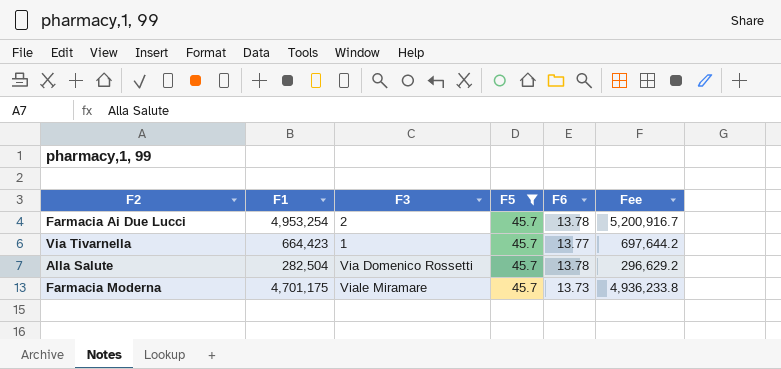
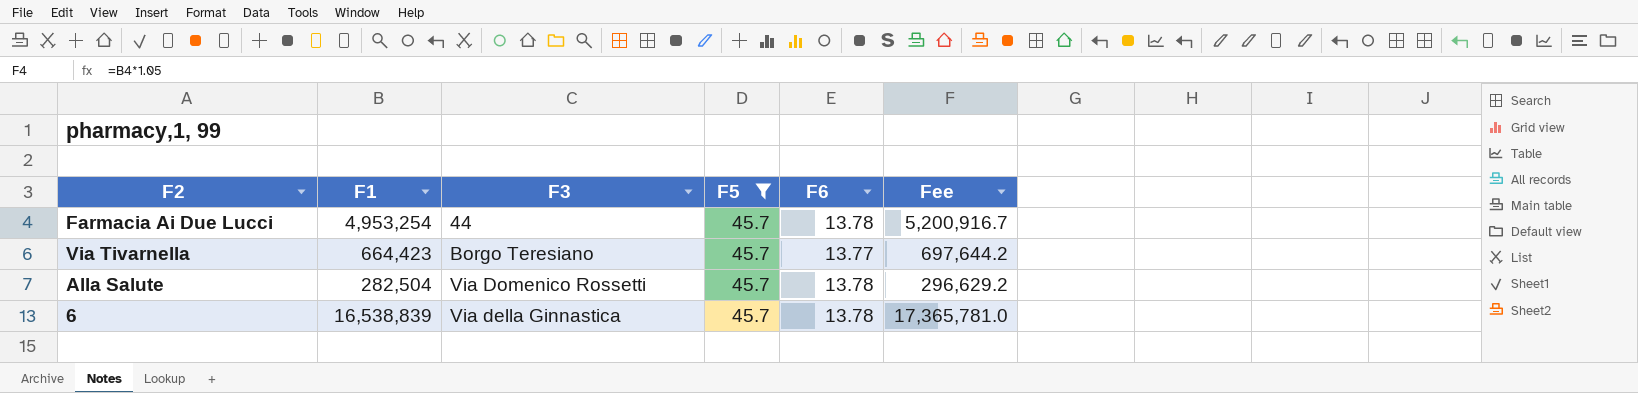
row Farmacia Moderna: 4,701,175 | Viale Miramare | 45.7 | 13.73 | 4,936,233.8 -> none
Farmacia Ai Due Lucci | F3: 2 -> 44
Via Tivarnella | F3: 1 -> Borgo Teresiano
row 6: none -> 16,538,839 | Via della Ginnastica | 45.7 | 13.78 | 17,365,781.0

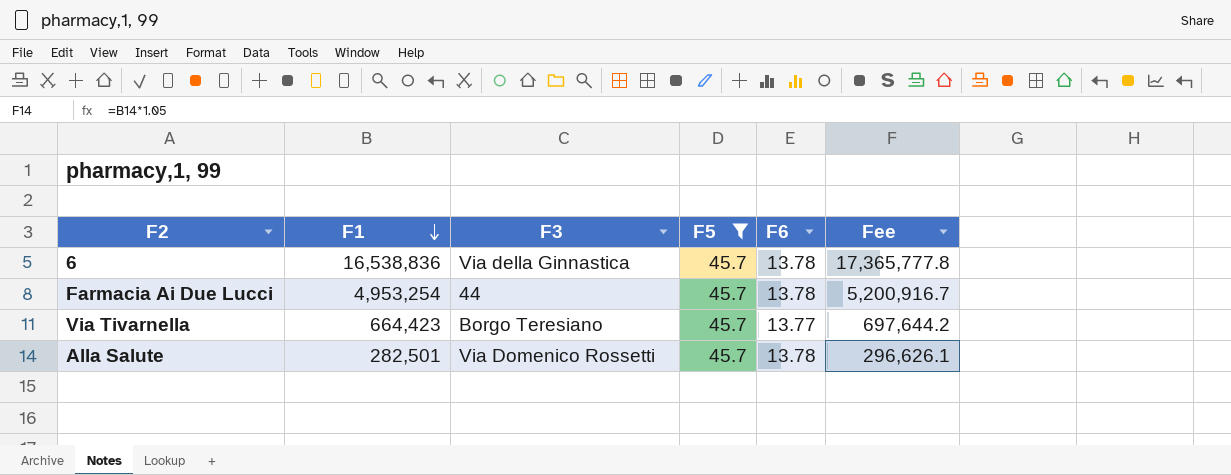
row order: none -> F1 descending
6 | F1: 16,538,839 -> 16,538,836
6 | Fee: 17,365,781.0 -> 17,365,777.8
Alla Salute | F1: 282,504 -> 282,501
Alla Salute | Fee: 296,629.2 -> 296,626.1

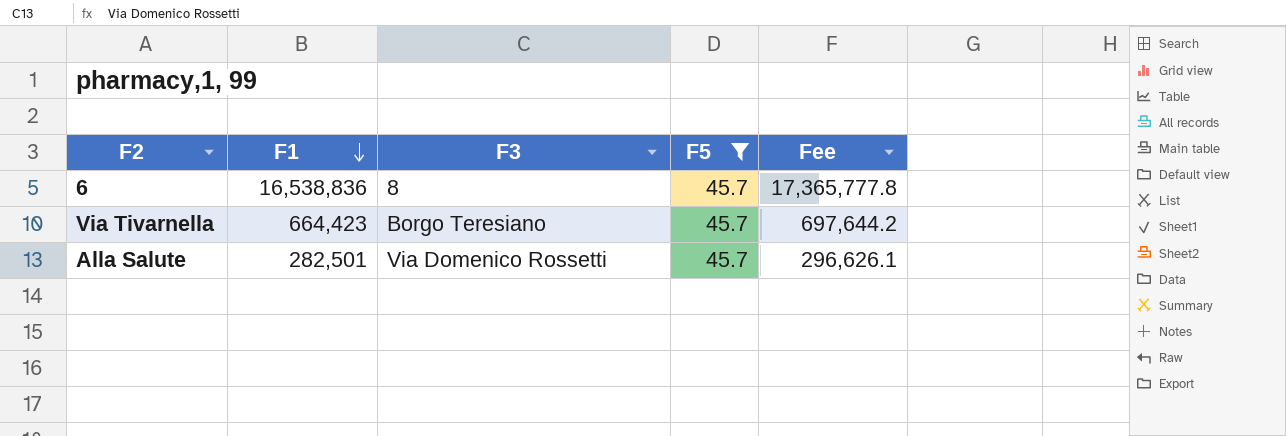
column F6 | position: 5 -> none
row Farmacia Ai Due Lucci: 4,953,254 | 44 | 45.7 | 13.78 | 5,200,916.7 -> none
6 | F3: Via della Ginnastica -> 8

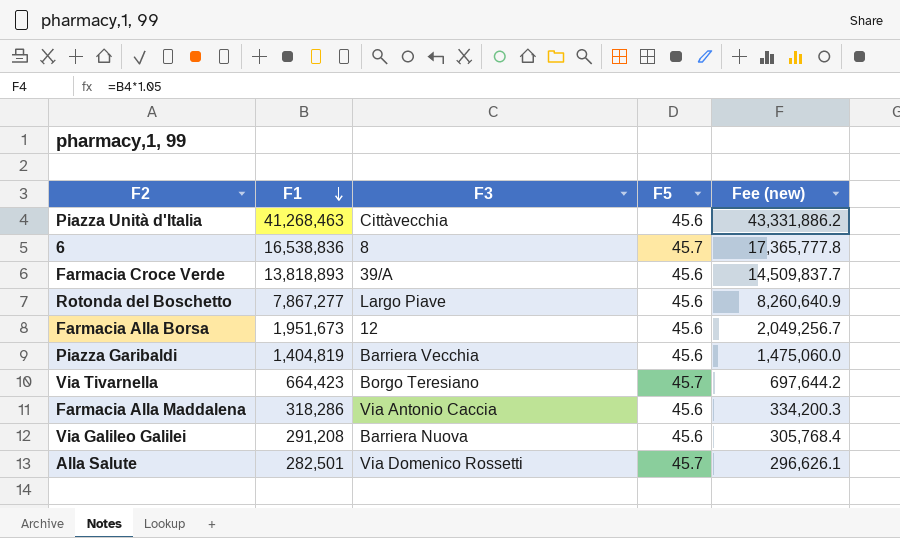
filter: F5 = 45.7 -> none
column name: Fee -> Fee (new)

